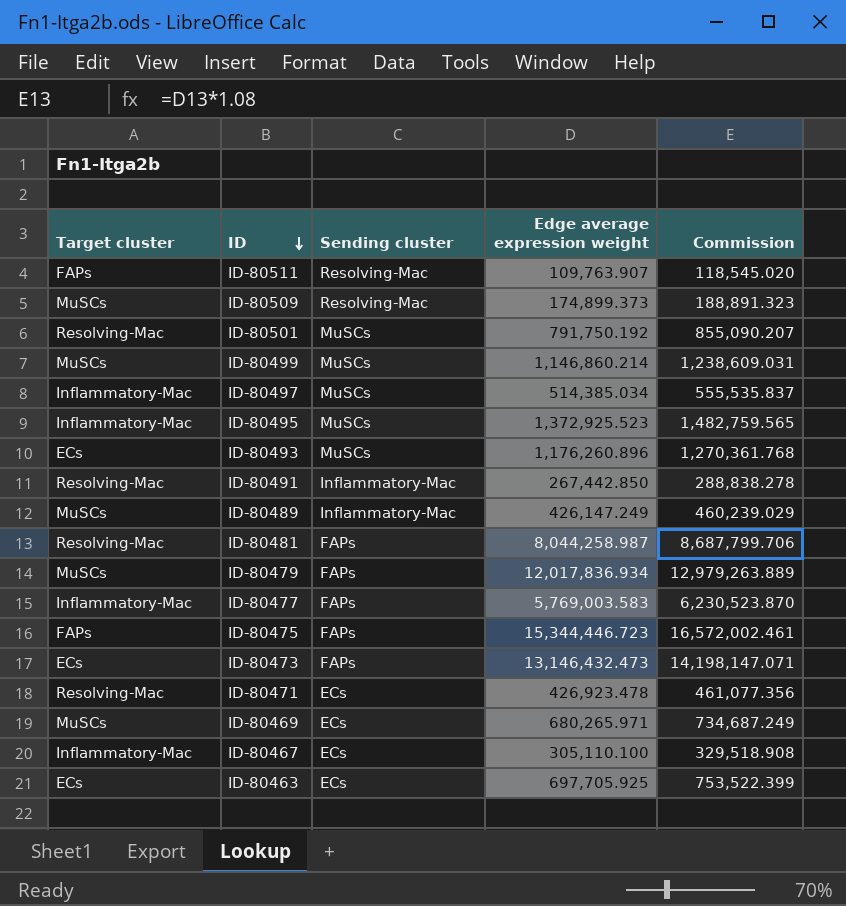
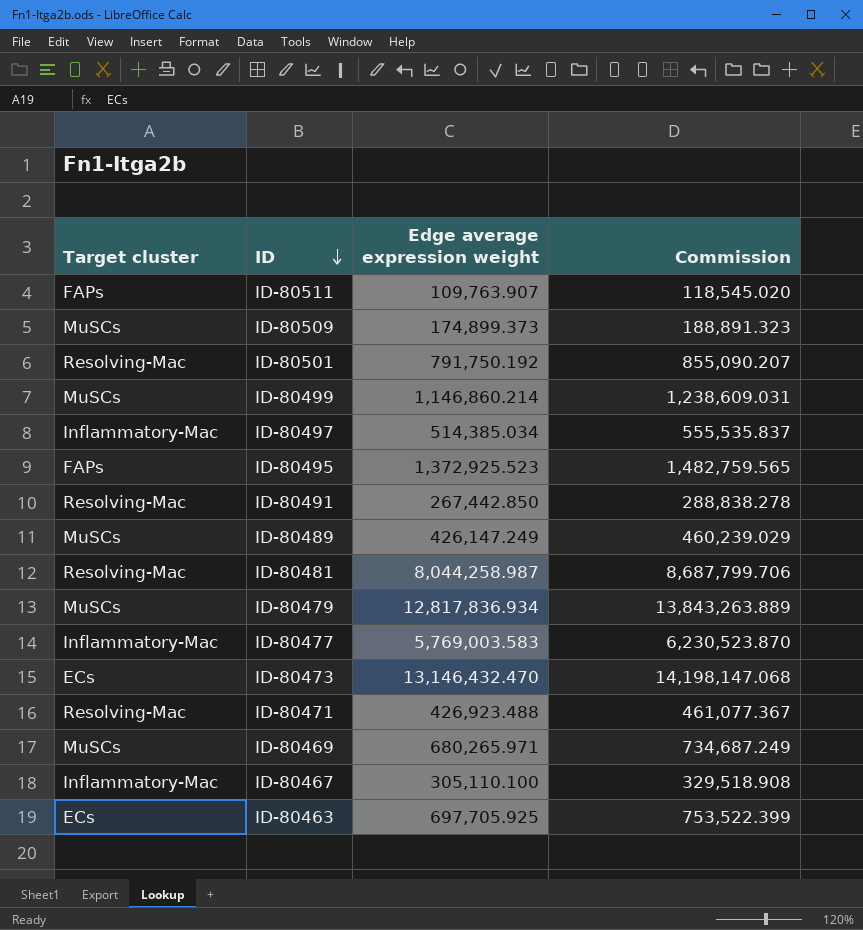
column Sending cluster | position: 3 -> none
row ID-80493: ECs | MuSCs | 1,176,260.896 | 1,270,361.768 -> none
row ID-80475: FAPs | FAPs | 15,344,446.723 | 16,572,002.461 -> none
ID-80495 | Target cluster: Inflammatory-Mac -> FAPs
ID-80479 | Edge average expression weight: 12,017,836.934 -> 12,817,836.934
ID-80479 | Commission: 12,979,263.889 -> 13,843,263.889
ID-80473 | Edge average expression weight: 13,146,432.473 -> 13,146,432.470
ID-80473 | Commission: 14,198,147.071 -> 14,198,147.068
ID-80471 | Edge average expression weight: 426,923.478 -> 426,923.488
ID-80471 | Commission: 461,077.356 -> 461,077.367

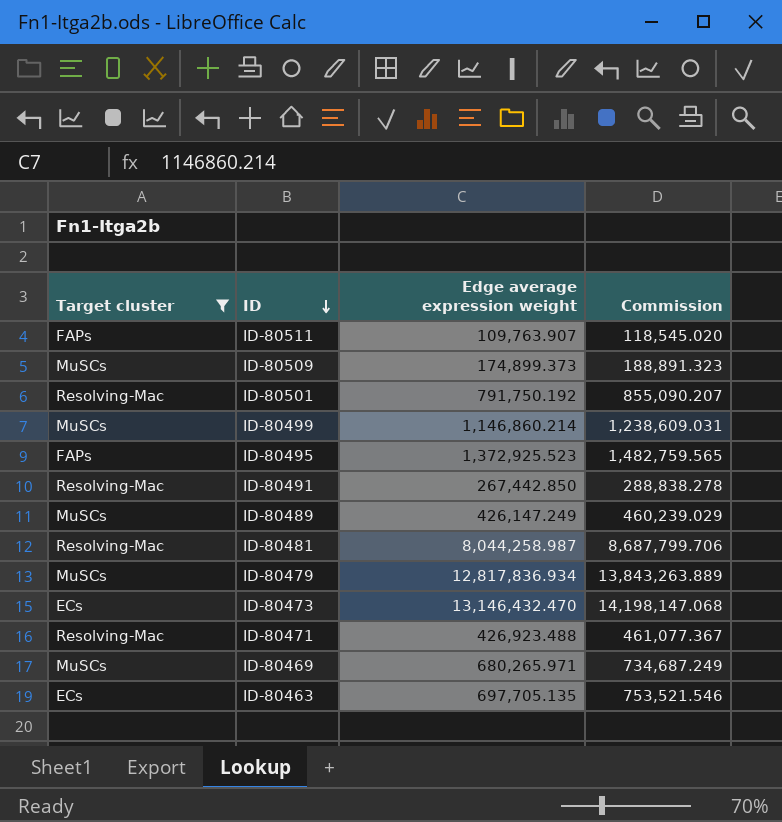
filter: none -> Target cluster != Inflammatory-Mac
ID-80463 | Edge average expression weight: 697,705.925 -> 697,705.135
ID-80463 | Commission: 753,522.399 -> 753,521.546

